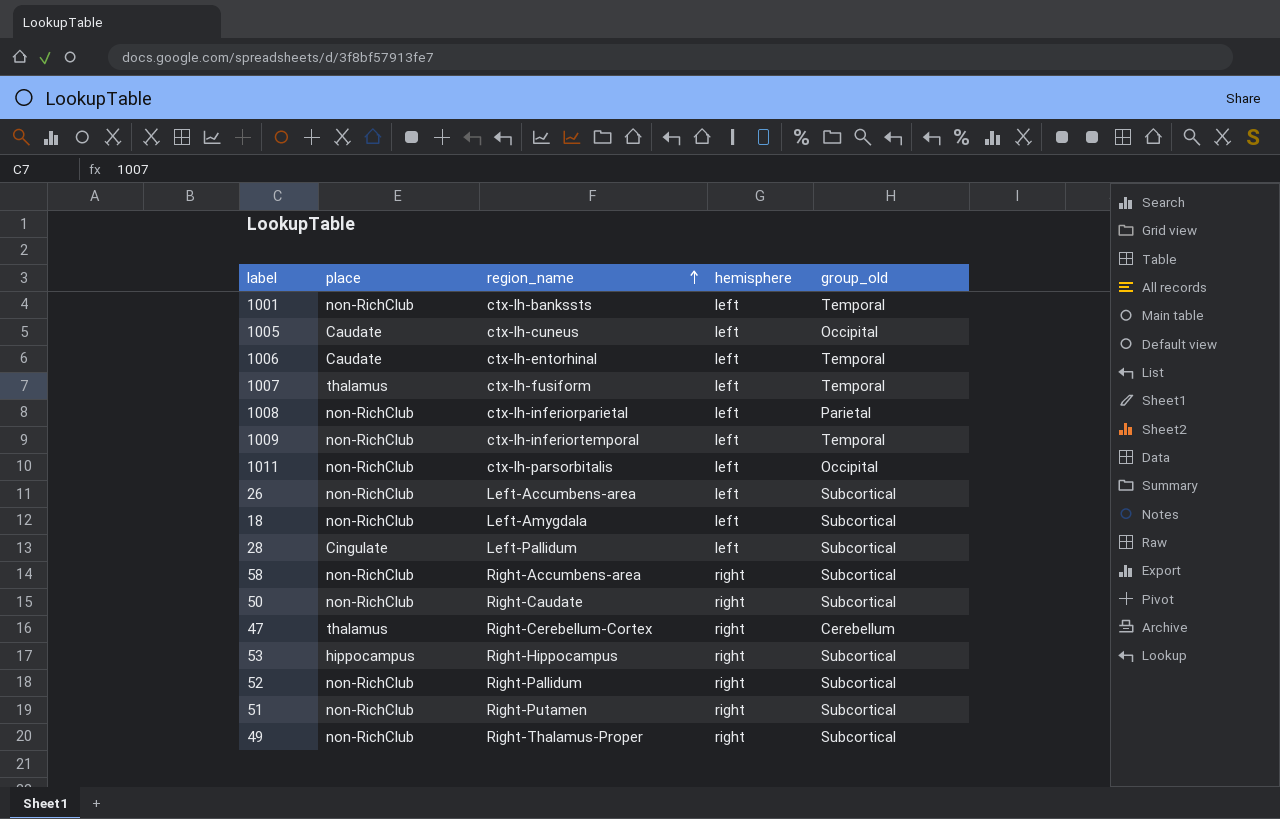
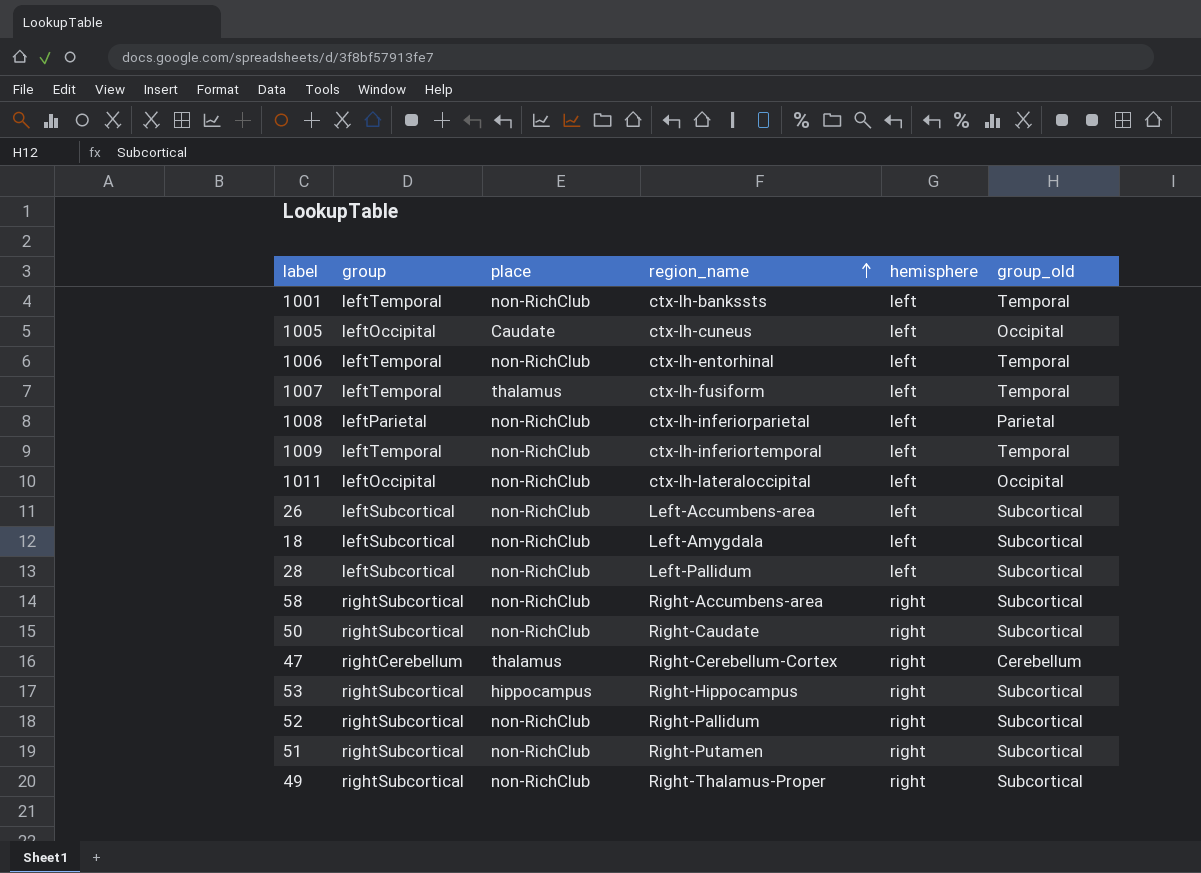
column group | position: none -> 2
1006 | place: Caudate -> non-RichClub
1011 | region_name: ctx-lh-parsorbitalis -> ctx-lh-lateraloccipital
28 | place: Cingulate -> non-RichClub

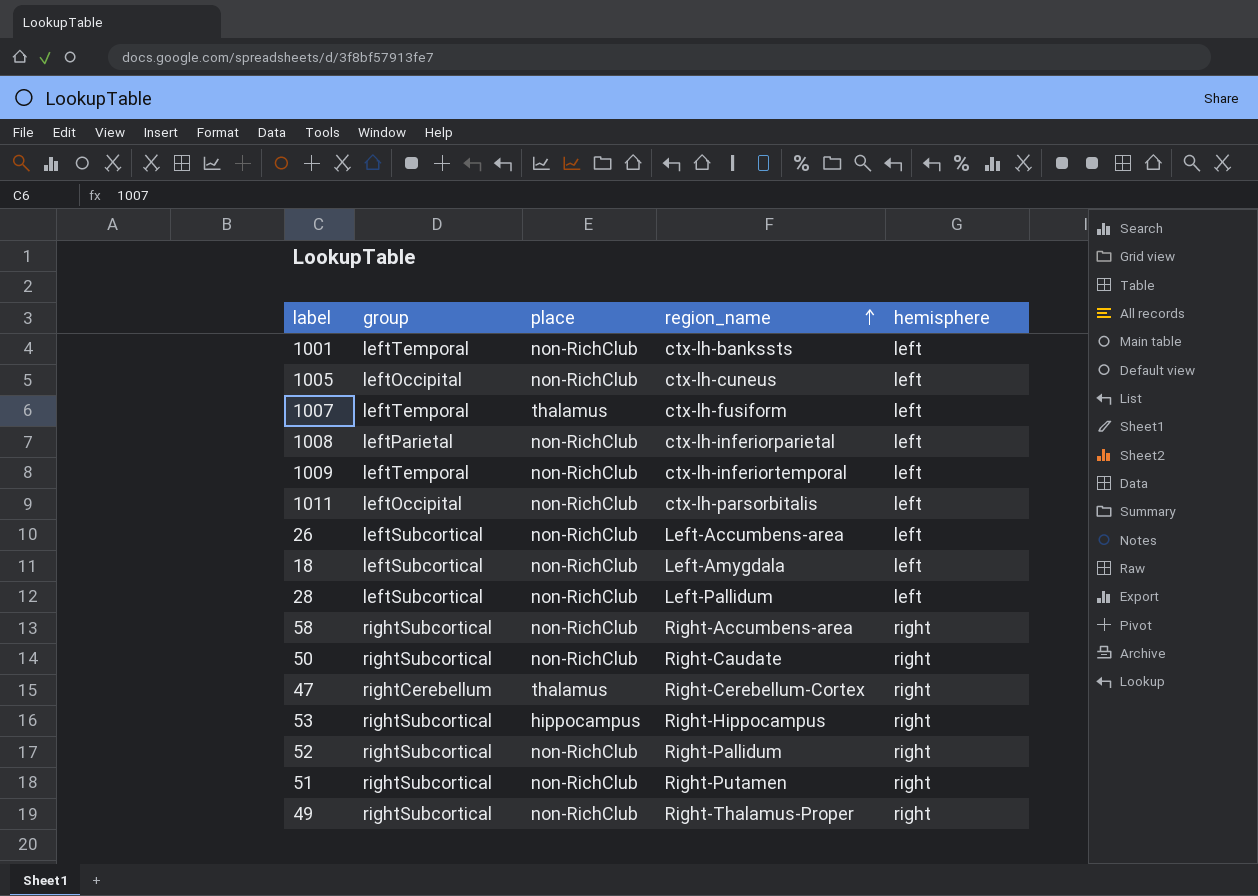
column group_old | position: 6 -> none
row 1006: leftTemporal | non-RichClub | ctx-lh-entorhinal | left | Temporal -> none
1005 | place: Caudate -> non-RichClub
1011 | region_name: ctx-lh-lateraloccipital -> ctx-lh-parsorbitalis

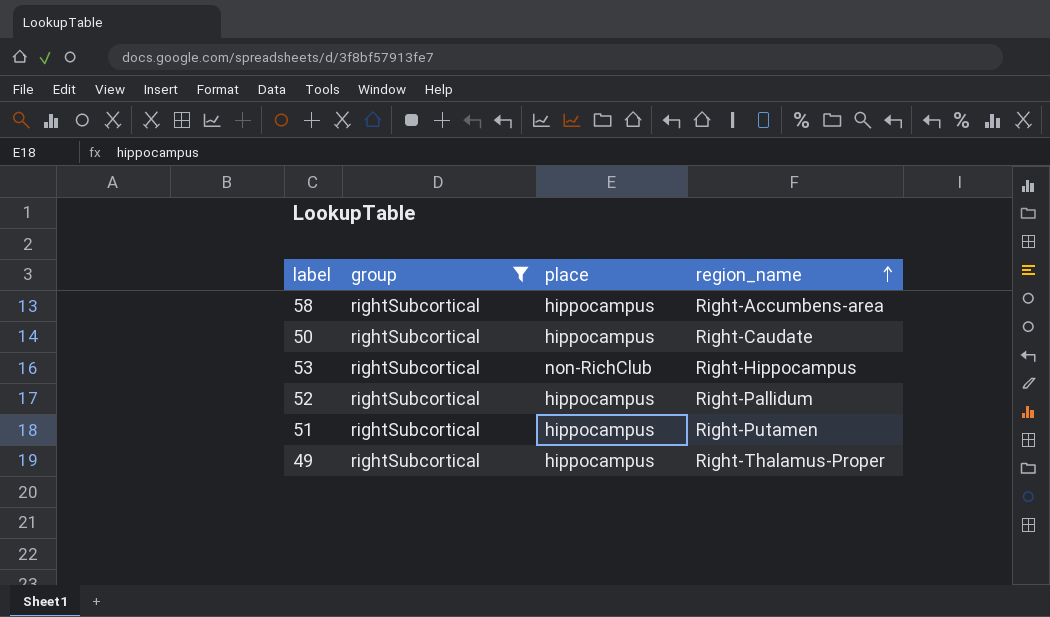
filter: none -> group = rightSubcortical
column hemisphere | position: 5 -> none
58 | place: non-RichClub -> hippocampus
50 | place: non-RichClub -> hippocampus
53 | place: hippocampus -> non-RichClub
52 | place: non-RichClub -> hippocampus
51 | place: non-RichClub -> hippocampus
49 | place: non-RichClub -> hippocampus

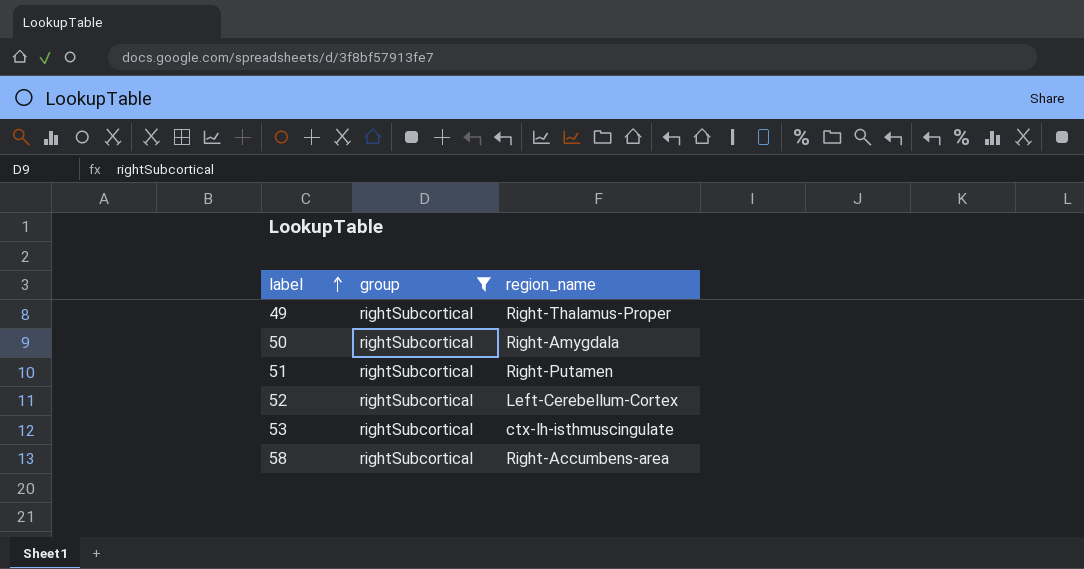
row order: region_name ascending -> label ascending
column place | position: 3 -> none
50 | region_name: Right-Caudate -> Right-Amygdala
52 | region_name: Right-Pallidum -> Left-Cerebellum-Cortex
53 | region_name: Right-Hippocampus -> ctx-lh-isthmuscingulate

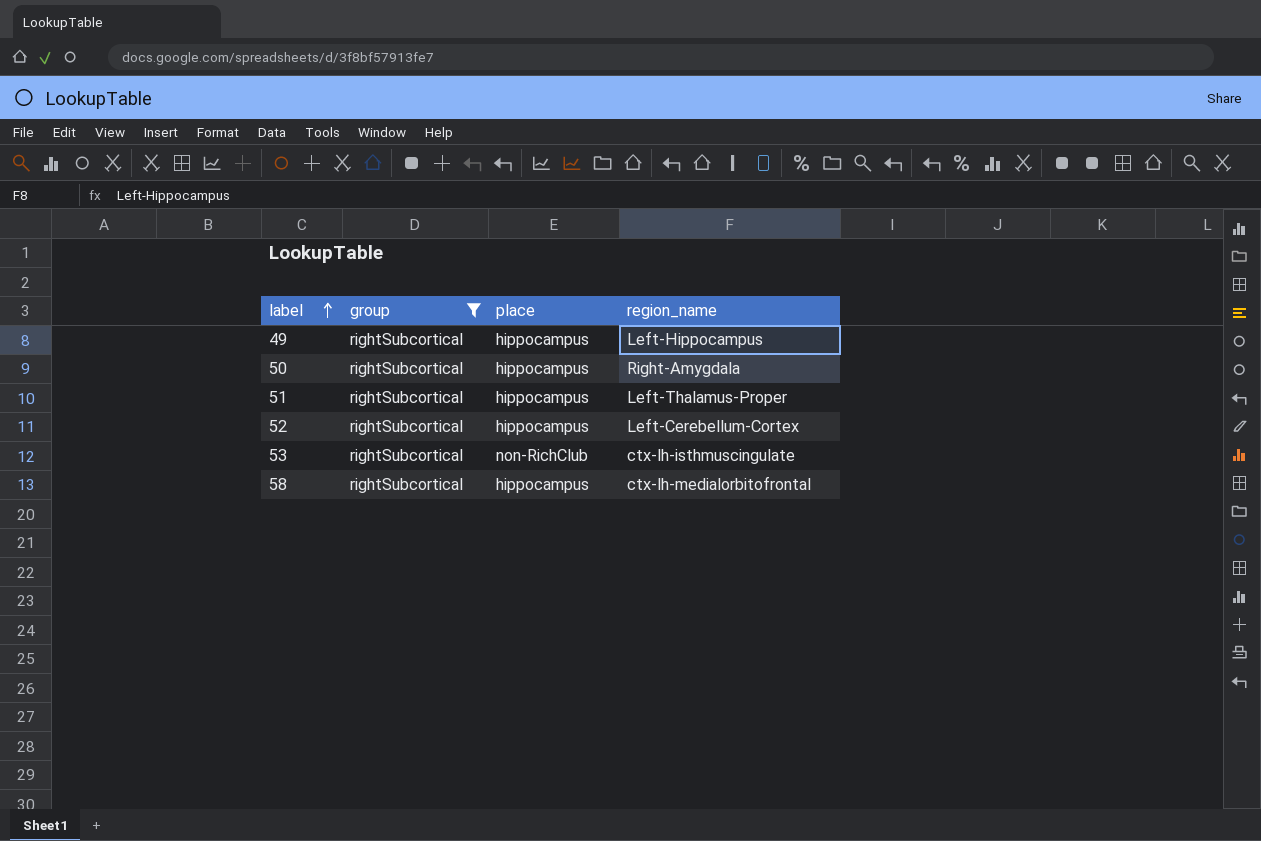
column place | position: none -> 3
49 | region_name: Right-Thalamus-Proper -> Left-Hippocampus
51 | region_name: Right-Putamen -> Left-Thalamus-Proper
58 | region_name: Right-Accumbens-area -> ctx-lh-medialorbitofrontal

